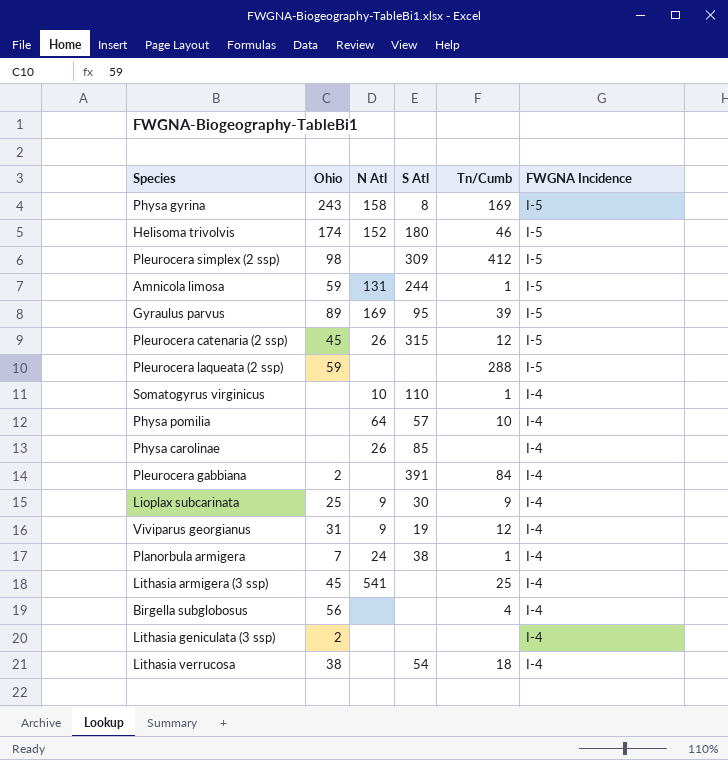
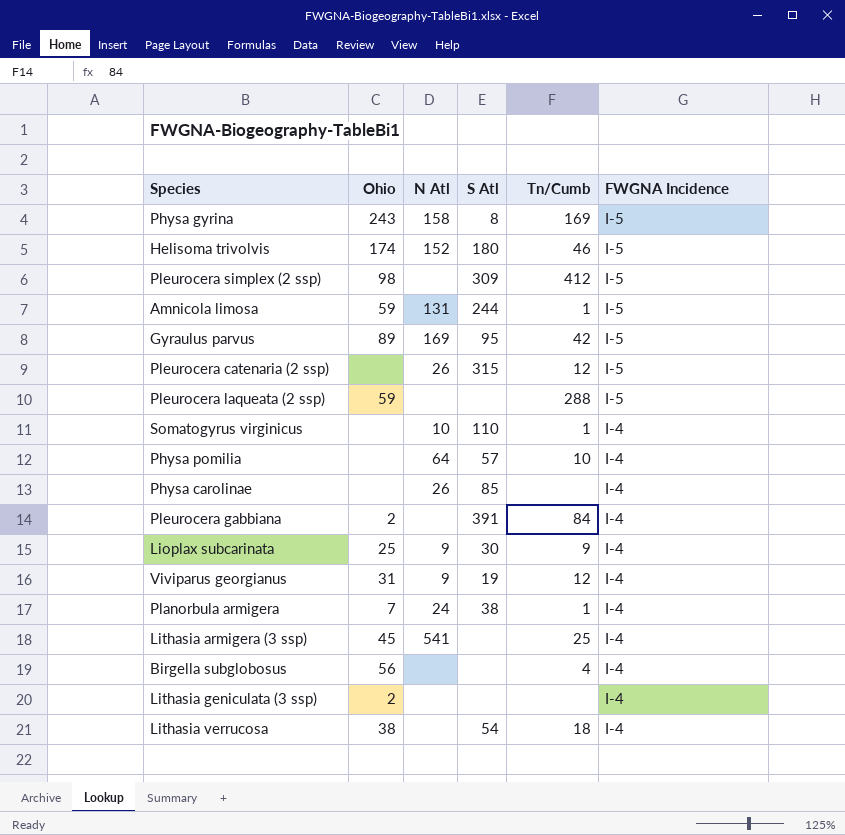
Gyraulus parvus | Tn/Cumb: 39 -> 42
Pleurocera catenaria (2 ssp) | Ohio: 45 -> none

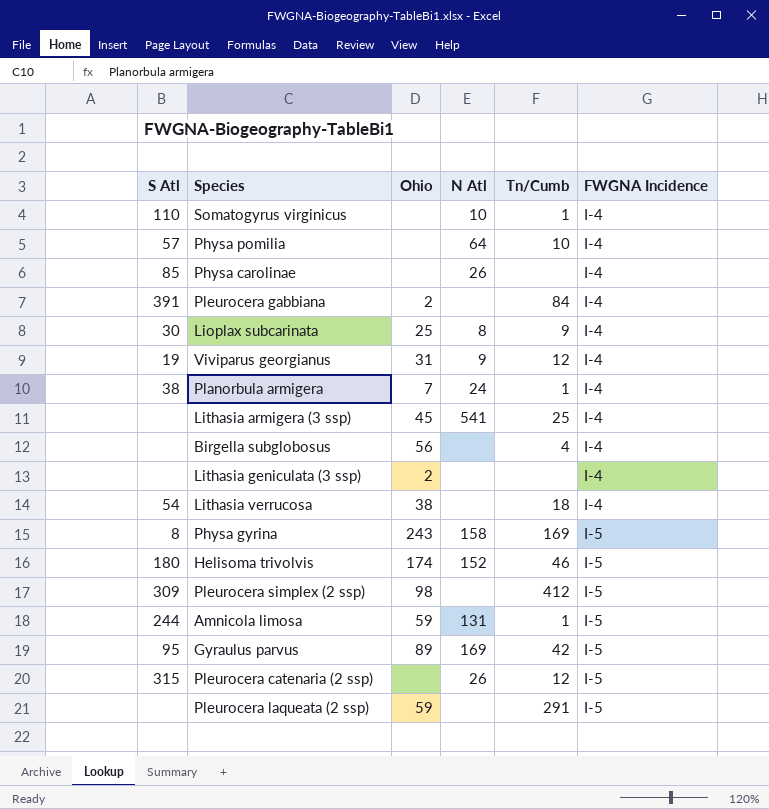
row order: FWGNA Incidence descending -> FWGNA Incidence ascending
column S Atl | position: 4 -> 1
Lioplax subcarinata | N Atl: 9 -> 8
Pleurocera laqueata (2 ssp) | Tn/Cumb: 288 -> 291

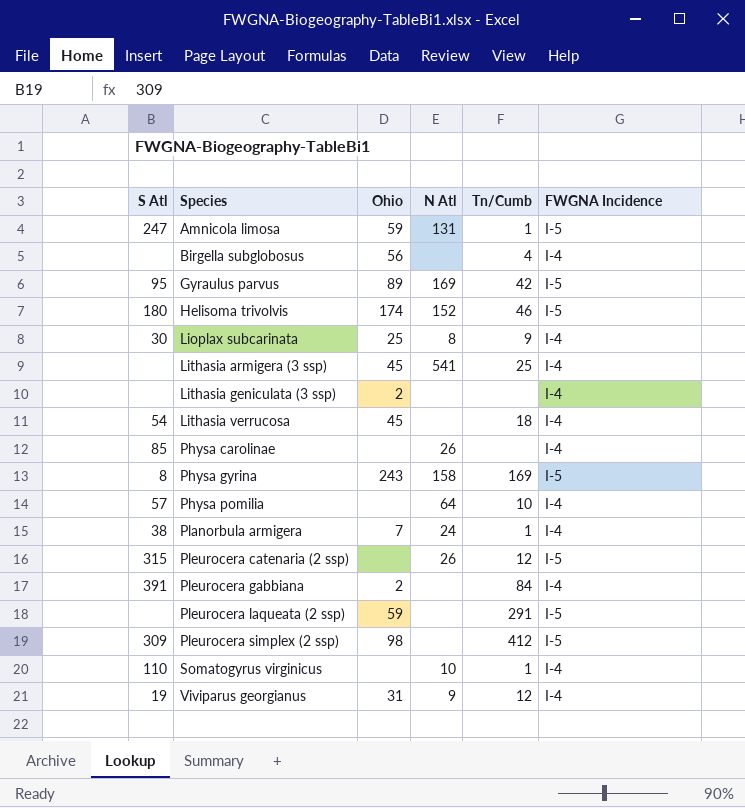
row order: FWGNA Incidence ascending -> Species ascending
Amnicola limosa | S Atl: 244 -> 247
Lithasia verrucosa | Ohio: 38 -> 45

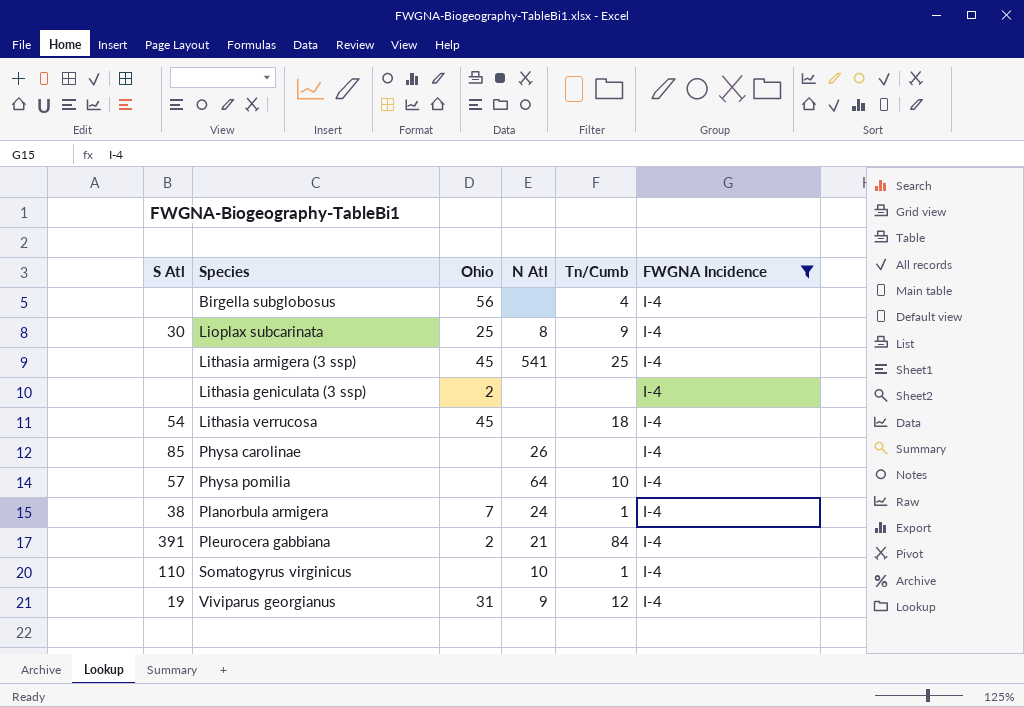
filter: none -> FWGNA Incidence = I-4
Pleurocera gabbiana | N Atl: none -> 21

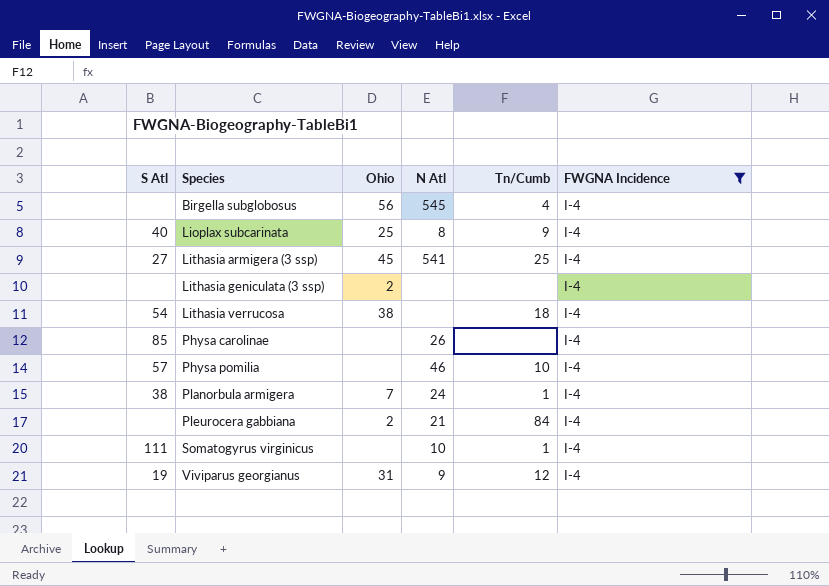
Birgella subglobosus | N Atl: none -> 545
Lioplax subcarinata | S Atl: 30 -> 40
Lithasia armigera (3 ssp) | S Atl: none -> 27
Lithasia verrucosa | Ohio: 45 -> 38
Physa pomilia | N Atl: 64 -> 46
Pleurocera gabbiana | S Atl: 391 -> none
Somatogyrus virginicus | S Atl: 110 -> 111

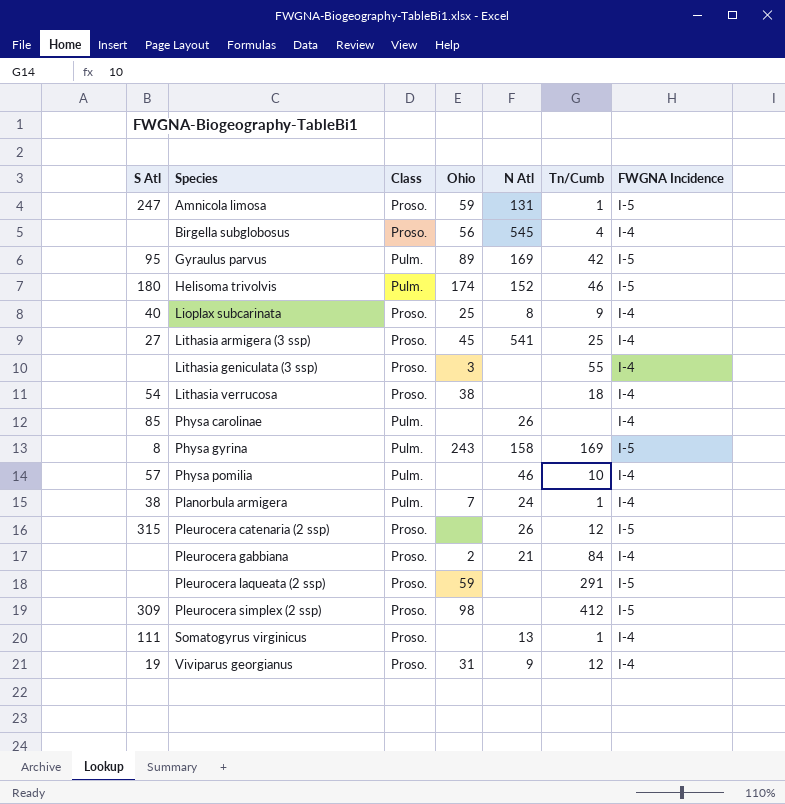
filter: FWGNA Incidence = I-4 -> none
column Class | position: none -> 3
Lithasia geniculata (3 ssp) | Ohio: 2 -> 3
Lithasia geniculata (3 ssp) | Tn/Cumb: none -> 55
Somatogyrus virginicus | N Atl: 10 -> 13

